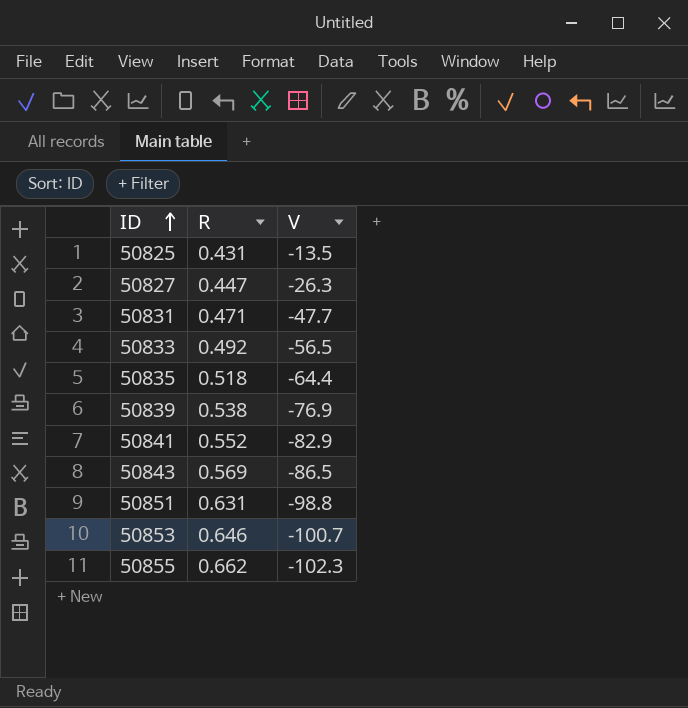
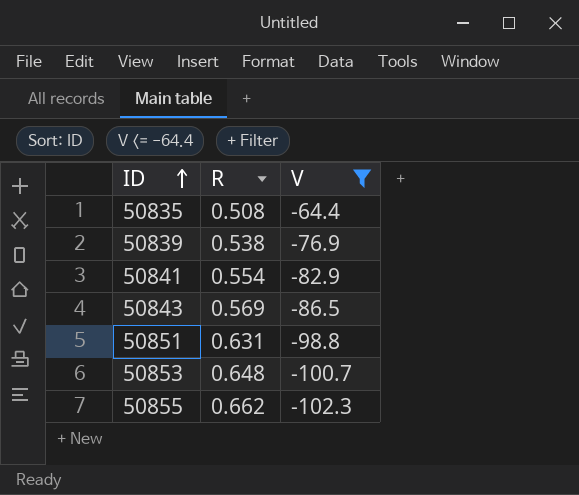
filter: none -> V <= -64.4
50835 | R: 0.518 -> 0.508
50841 | R: 0.552 -> 0.554
50853 | R: 0.646 -> 0.648

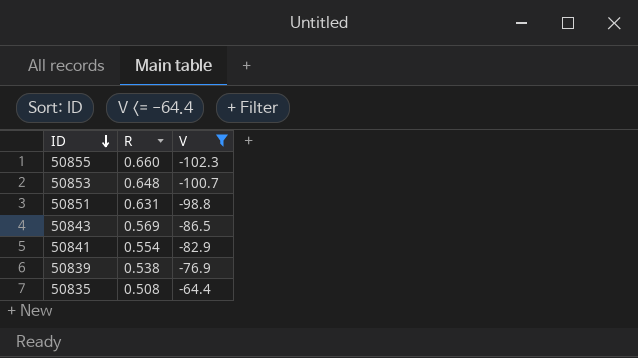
row order: ID ascending -> ID descending
50855 | R: 0.662 -> 0.660

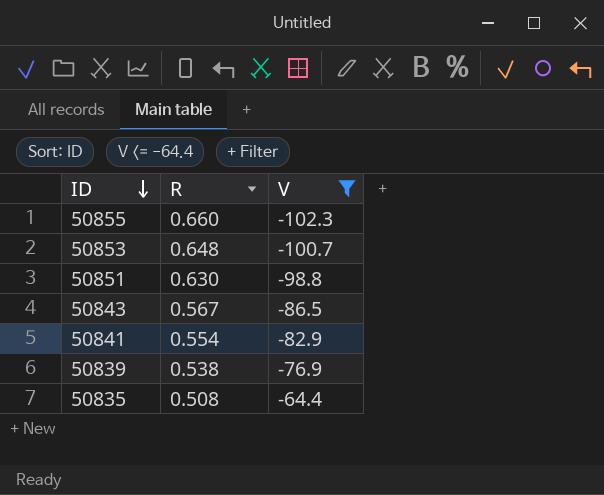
50851 | R: 0.631 -> 0.630
50843 | R: 0.569 -> 0.567

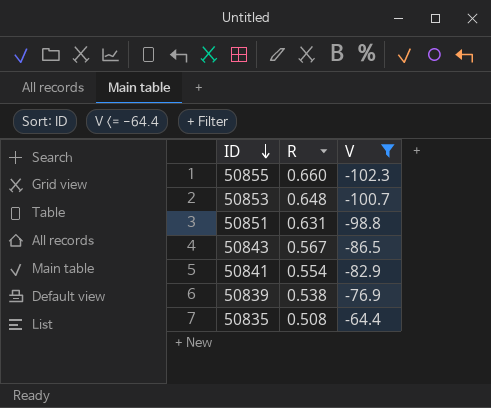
50851 | R: 0.630 -> 0.631

